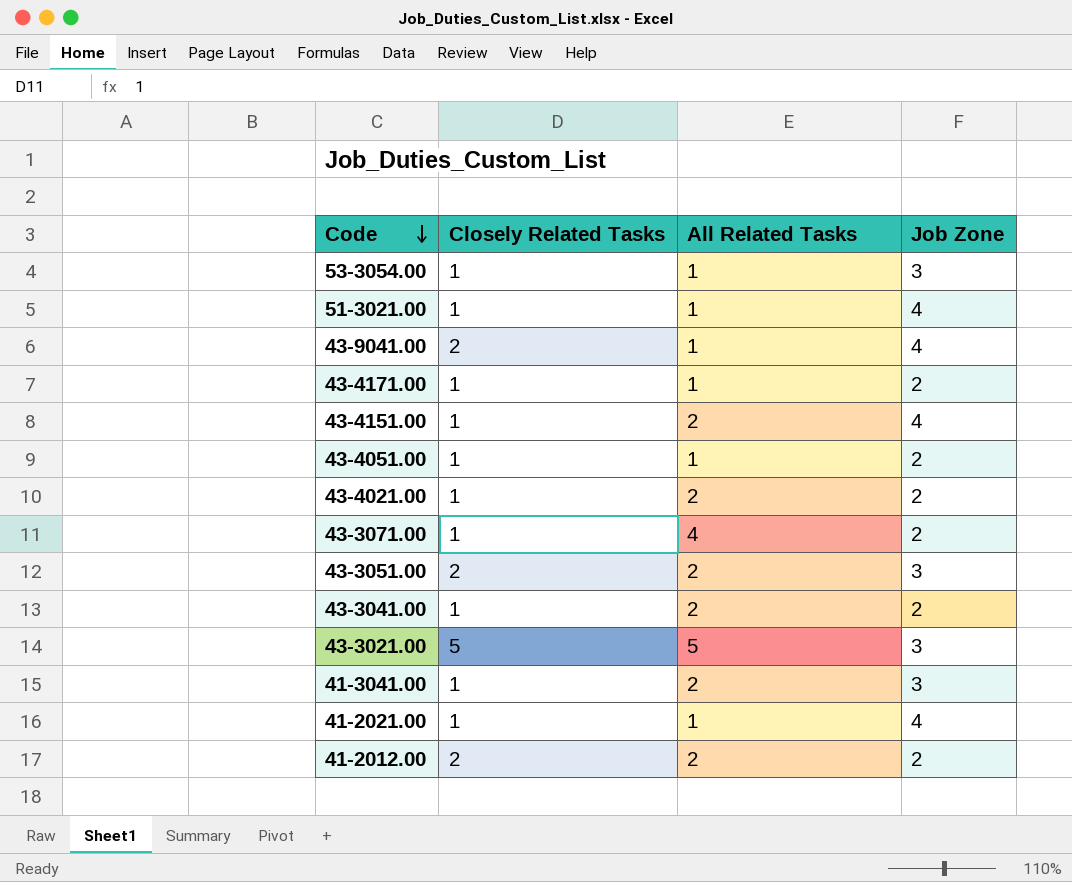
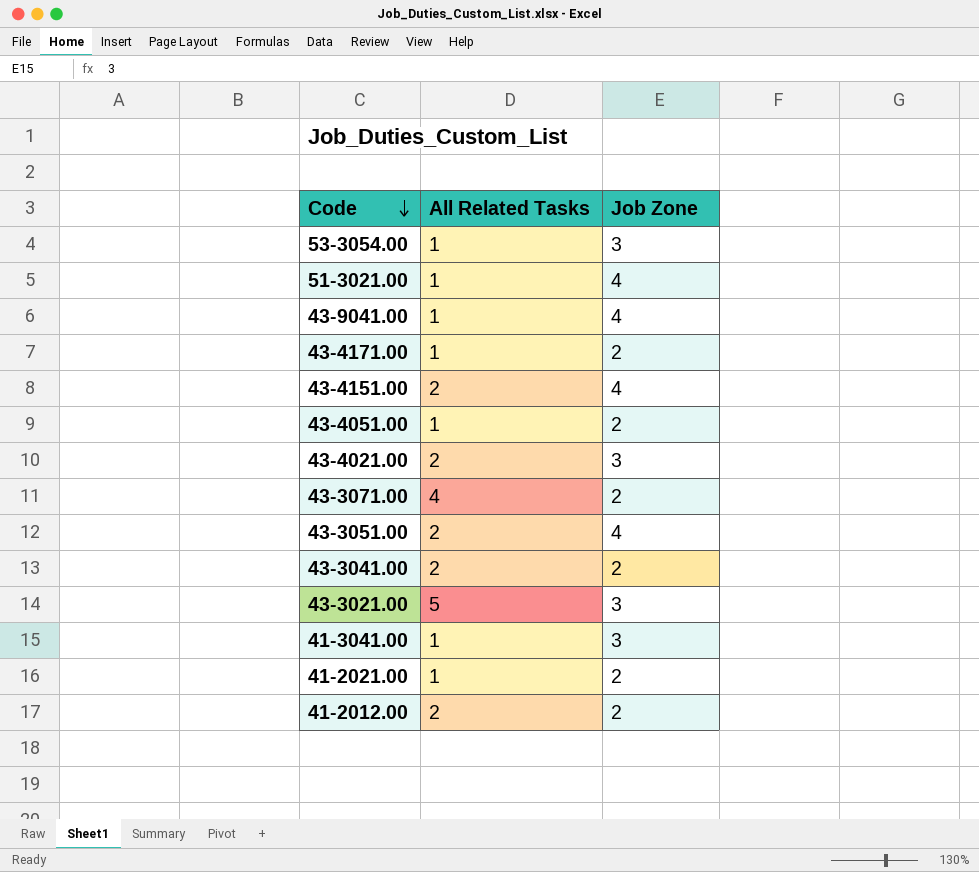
column Closely Related Tasks | position: 2 -> none
43-4021.00 | Job Zone: 2 -> 3
43-3051.00 | Job Zone: 3 -> 4
41-3041.00 | All Related Tasks: 2 -> 1
41-2021.00 | Job Zone: 4 -> 2

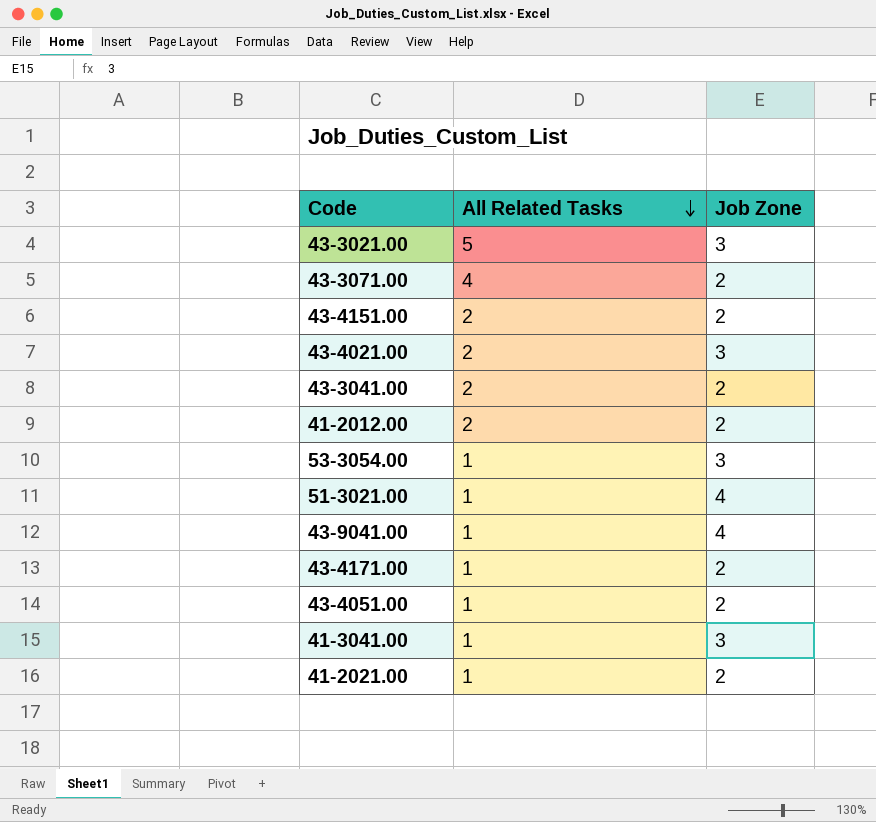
row order: Code descending -> All Related Tasks descending
row 43-3051.00: 2 | 4 -> none
43-4151.00 | Job Zone: 4 -> 2

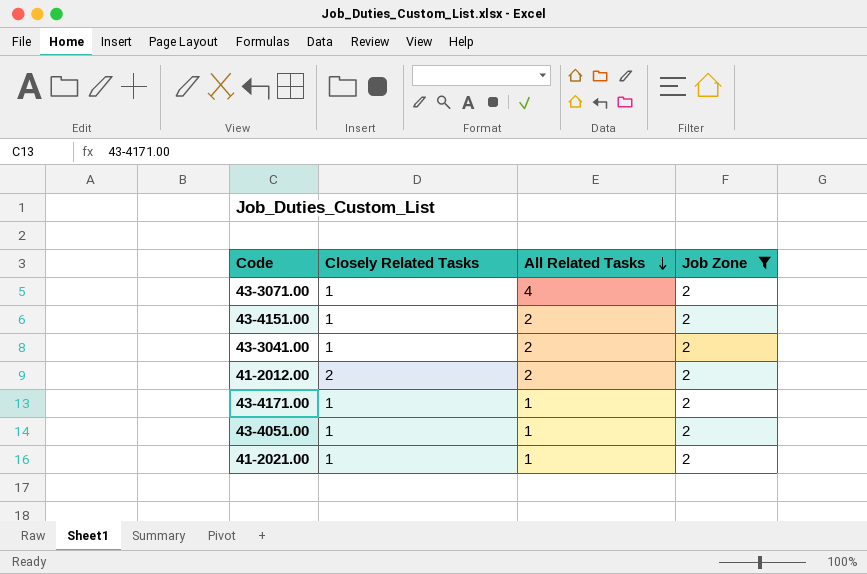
filter: none -> Job Zone = 2
column Closely Related Tasks | position: none -> 2

